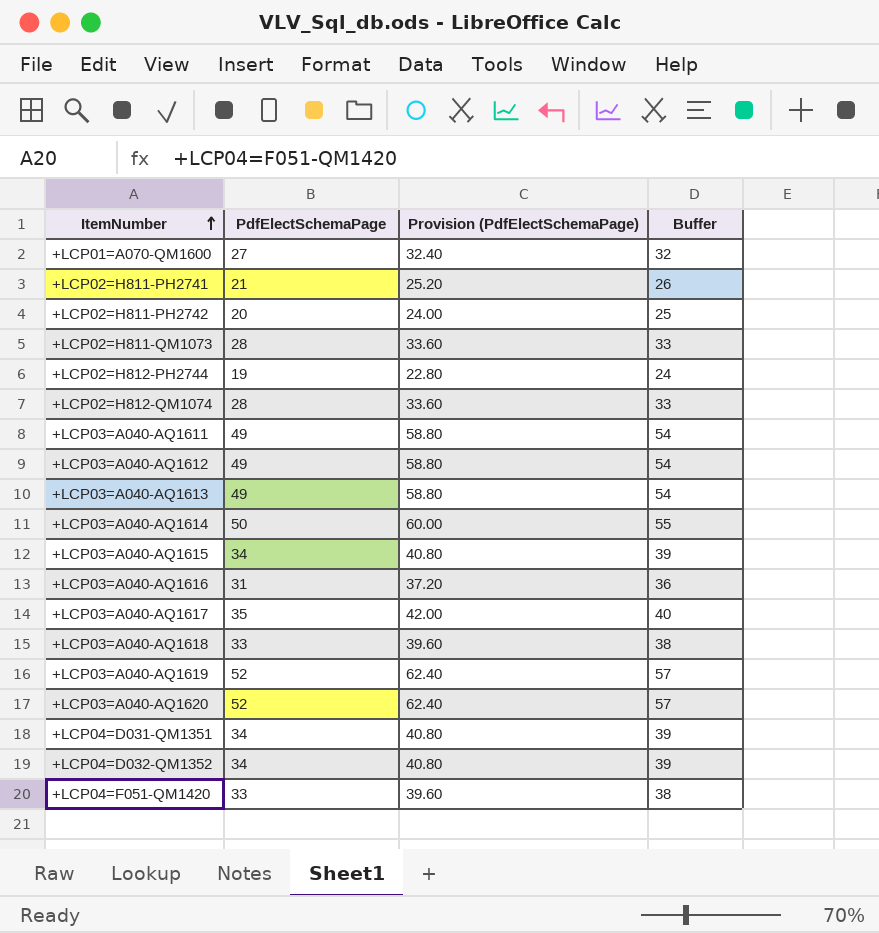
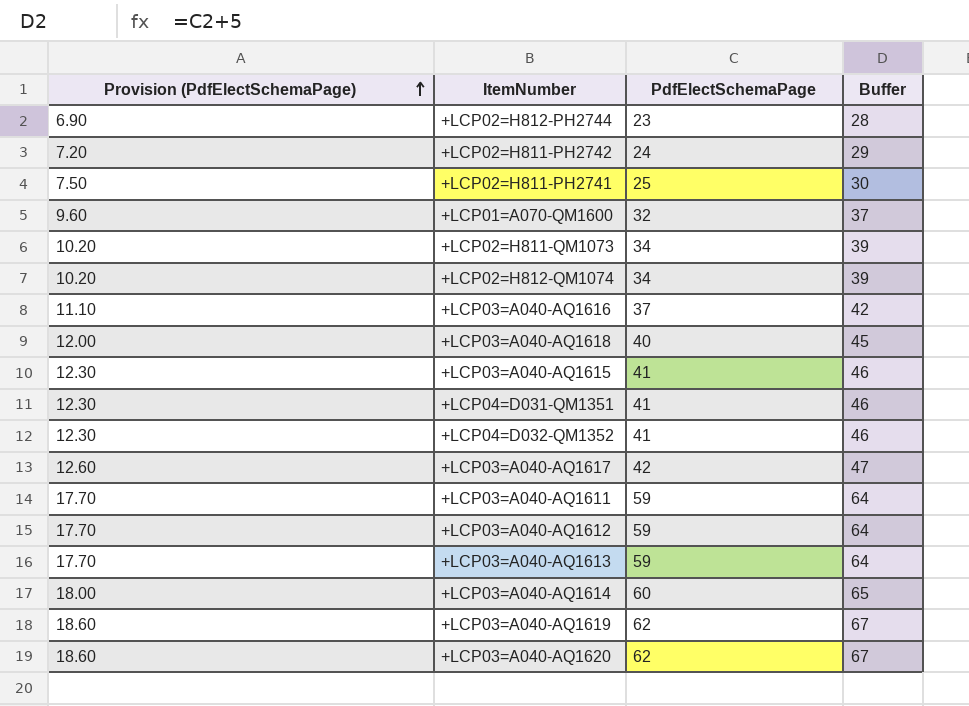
row order: ItemNumber ascending -> Provision (PdfElectSchemaPage) ascending
column Provision (PdfElectSchemaPage) | formula: [PdfElectSchemaPage] * 1.2 -> [PdfElectSchemaPage] * 0.3
column Provision (PdfElectSchemaPage) | position: 3 -> 1
row +LCP04=F051-QM1420: 33 | 39.60 | 38 -> none
+LCP02=H812-PH2744 | PdfElectSchemaPage: 19 -> 23
+LCP02=H812-PH2744 | Buffer: 24 -> 28
+LCP02=H811-PH2742 | PdfElectSchemaPage: 20 -> 24
+LCP02=H811-PH2742 | Buffer: 25 -> 29
+LCP02=H811-PH2741 | PdfElectSchemaPage: 21 -> 25
+LCP02=H811-PH2741 | Buffer: 26 -> 30
+LCP01=A070-QM1600 | PdfElectSchemaPage: 27 -> 32
+LCP01=A070-QM1600 | Buffer: 32 -> 37
+LCP02=H811-QM1073 | PdfElectSchemaPage: 28 -> 34
+LCP02=H811-QM1073 | Buffer: 33 -> 39
+LCP02=H812-QM1074 | PdfElectSchemaPage: 28 -> 34
+LCP02=H812-QM1074 | Buffer: 33 -> 39
+LCP03=A040-AQ1616 | PdfElectSchemaPage: 31 -> 37
+LCP03=A040-AQ1616 | Buffer: 36 -> 42
+LCP03=A040-AQ1618 | PdfElectSchemaPage: 33 -> 40
+LCP03=A040-AQ1618 | Buffer: 38 -> 45
+LCP03=A040-AQ1615 | PdfElectSchemaPage: 34 -> 41
+LCP03=A040-AQ1615 | Buffer: 39 -> 46
+LCP04=D031-QM1351 | PdfElectSchemaPage: 34 -> 41
+LCP04=D031-QM1351 | Buffer: 39 -> 46
+LCP04=D032-QM1352 | PdfElectSchemaPage: 34 -> 41
+LCP04=D032-QM1352 | Buffer: 39 -> 46
+LCP03=A040-AQ1617 | PdfElectSchemaPage: 35 -> 42
+LCP03=A040-AQ1617 | Buffer: 40 -> 47
+LCP03=A040-AQ1611 | PdfElectSchemaPage: 49 -> 59
+LCP03=A040-AQ1611 | Buffer: 54 -> 64
+LCP03=A040-AQ1612 | PdfElectSchemaPage: 49 -> 59
+LCP03=A040-AQ1612 | Buffer: 54 -> 64
+LCP03=A040-AQ1613 | PdfElectSchemaPage: 49 -> 59
+LCP03=A040-AQ1613 | Buffer: 54 -> 64
+LCP03=A040-AQ1614 | PdfElectSchemaPage: 50 -> 60
+LCP03=A040-AQ1614 | Buffer: 55 -> 65
+LCP03=A040-AQ1619 | PdfElectSchemaPage: 52 -> 62
+LCP03=A040-AQ1619 | Buffer: 57 -> 67
+LCP03=A040-AQ1620 | PdfElectSchemaPage: 52 -> 62
+LCP03=A040-AQ1620 | Buffer: 57 -> 67

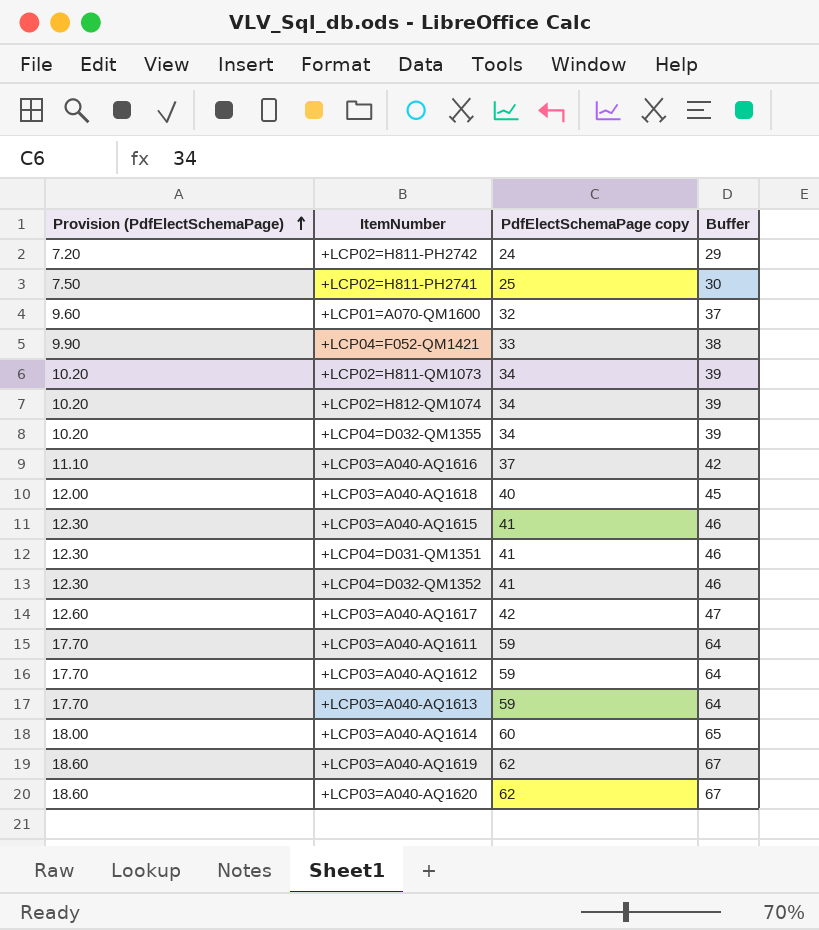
column name: PdfElectSchemaPage -> PdfElectSchemaPage copy
row +LCP02=H812-PH2744: 6.90 | 23 | 28 -> none
row +LCP04=F052-QM1421: none -> 9.90 | 33 | 38
row +LCP04=D032-QM1355: none -> 10.20 | 34 | 39

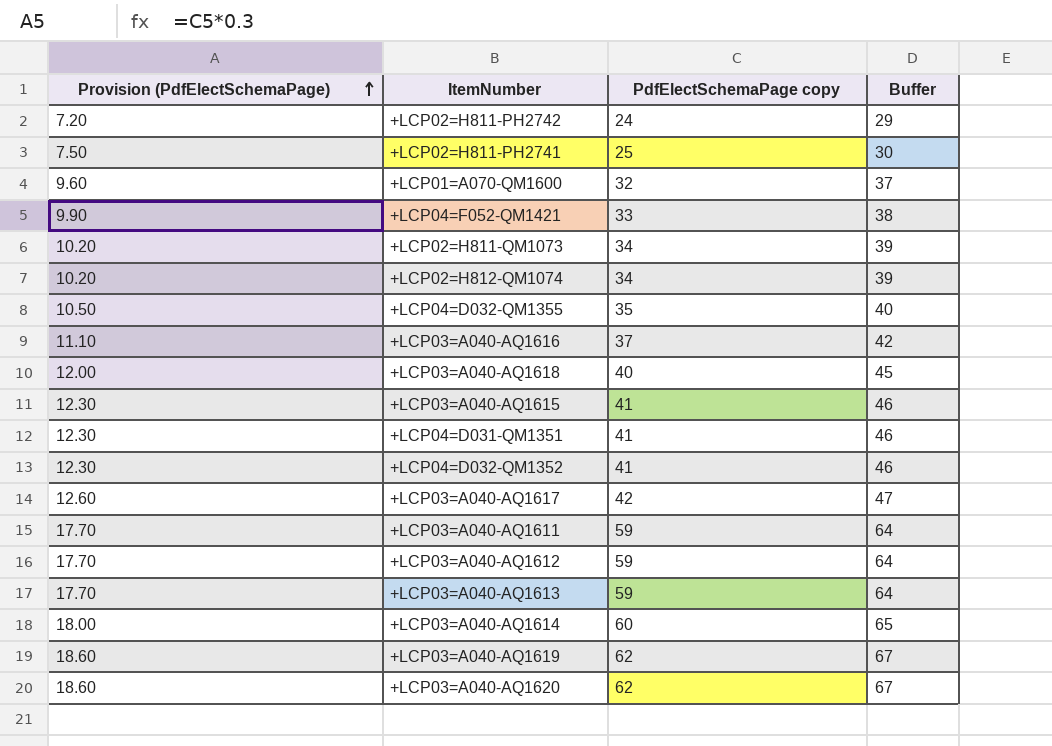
+LCP04=D032-QM1355 | Provision (PdfElectSchemaPage): 10.20 -> 10.50
+LCP04=D032-QM1355 | PdfElectSchemaPage copy: 34 -> 35
+LCP04=D032-QM1355 | Buffer: 39 -> 40

